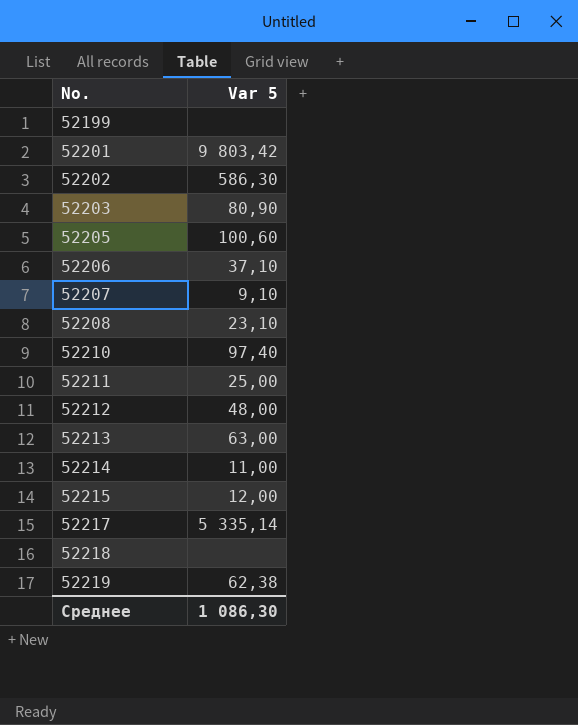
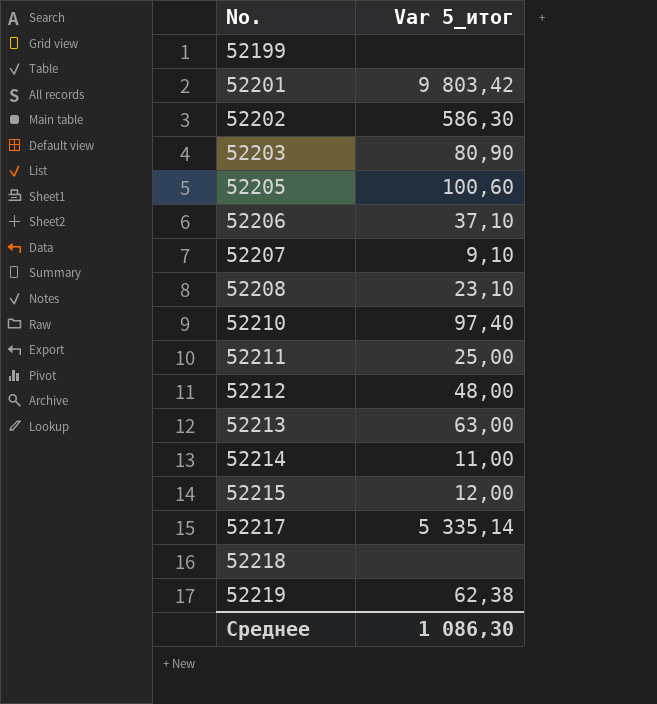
column name: Var 5 -> Var 5_итог

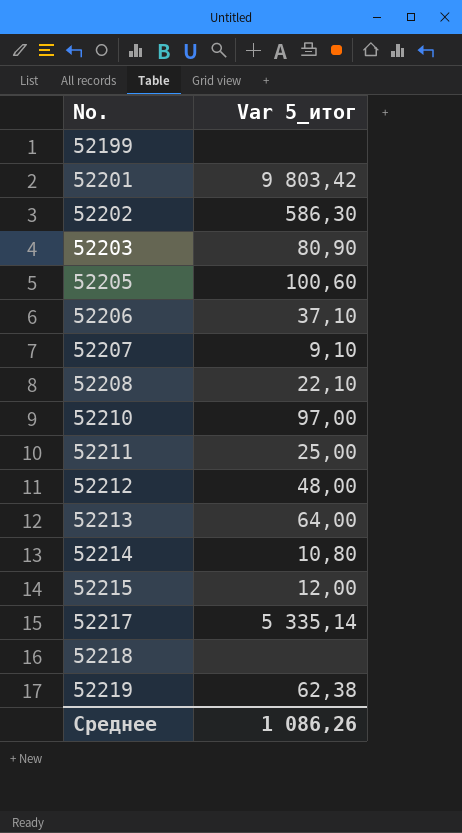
52208 | Var 5_итог: 23,10 -> 22,10
52210 | Var 5_итог: 97,40 -> 97,00
52213 | Var 5_итог: 63,00 -> 64,00
52214 | Var 5_итог: 11,00 -> 10,80
Среднее | Var 5_итог: 1 086,30 -> 1 086,26

